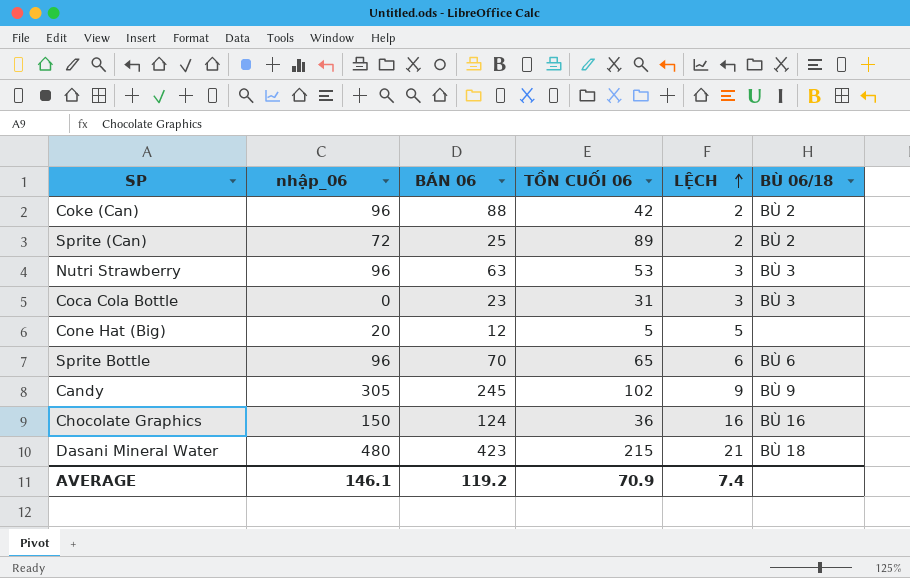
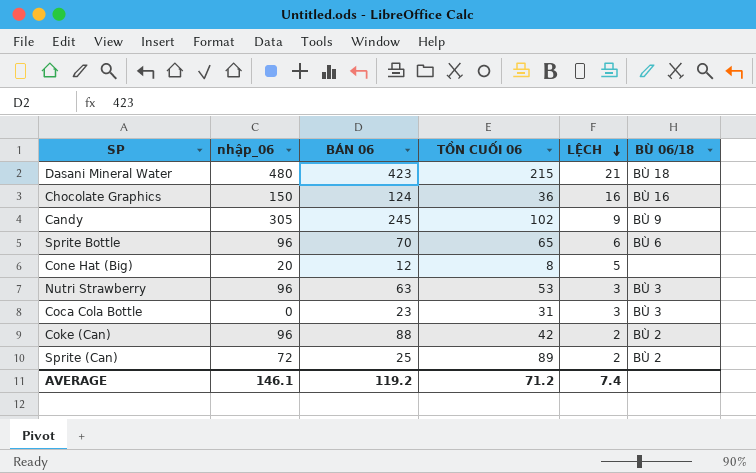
row order: LỆCH ascending -> LỆCH descending
Cone Hat (Big) | TỒN CUỐI 06: 5 -> 8
AVERAGE | TỒN CUỐI 06: 70.9 -> 71.2

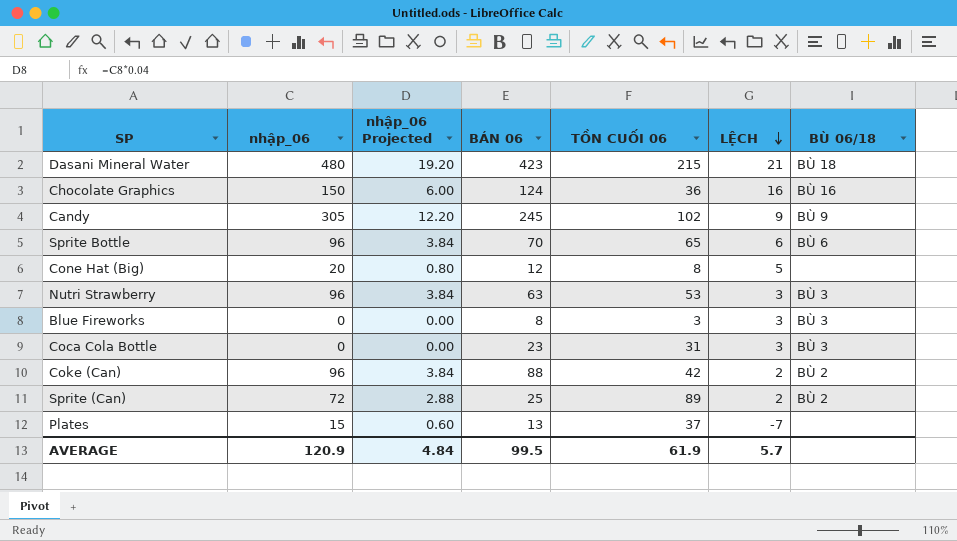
column nhập_06 Projected | formula: none -> [nhập_06] * 0.04
row Blue Fireworks: none -> 0 | 0.00 | 8 | 3 | 3 | BÙ 3
row Plates: none -> 15 | 0.60 | 13 | 37 | -7 | none
AVERAGE | nhập_06: 146.1 -> 120.9
AVERAGE | BÁN 06: 119.2 -> 99.5
AVERAGE | TỒN CUỐI 06: 71.2 -> 61.9
AVERAGE | LỆCH: 7.4 -> 5.7

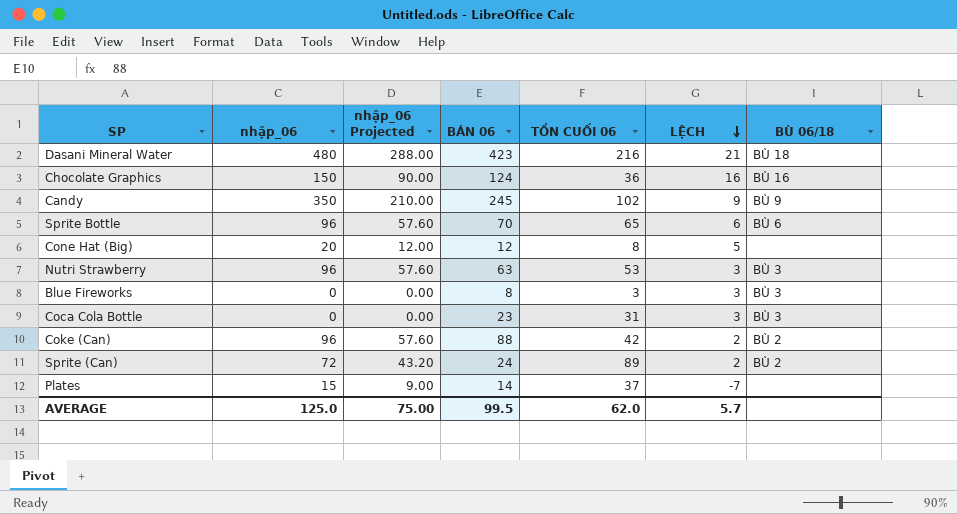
column nhập_06 Projected | formula: [nhập_06] * 0.04 -> [nhập_06] * 0.6
Dasani Mineral Water | TỒN CUỐI 06: 215 -> 216
Candy | nhập_06: 305 -> 350
Sprite (Can) | BÁN 06: 25 -> 24
Plates | BÁN 06: 13 -> 14
AVERAGE | nhập_06: 120.9 -> 125.0
AVERAGE | nhập_06 Projected: 4.84 -> 75.00
AVERAGE | TỒN CUỐI 06: 61.9 -> 62.0

